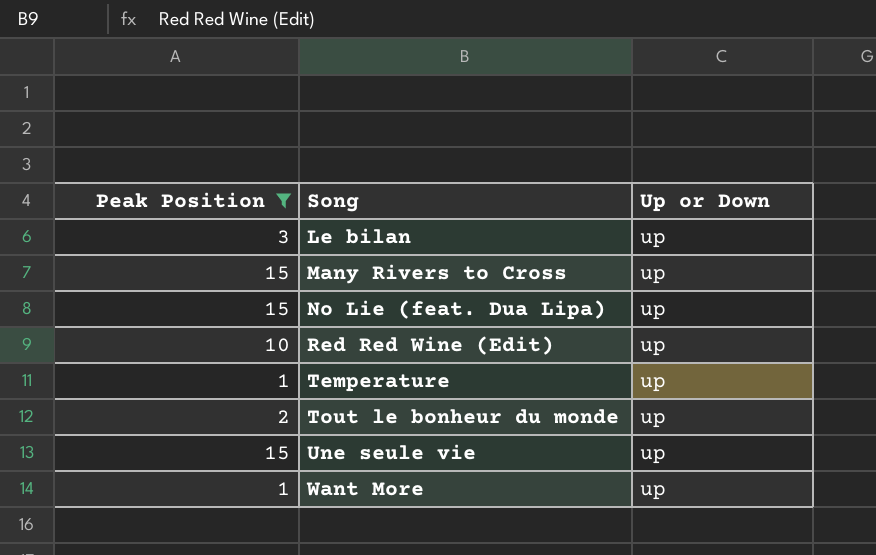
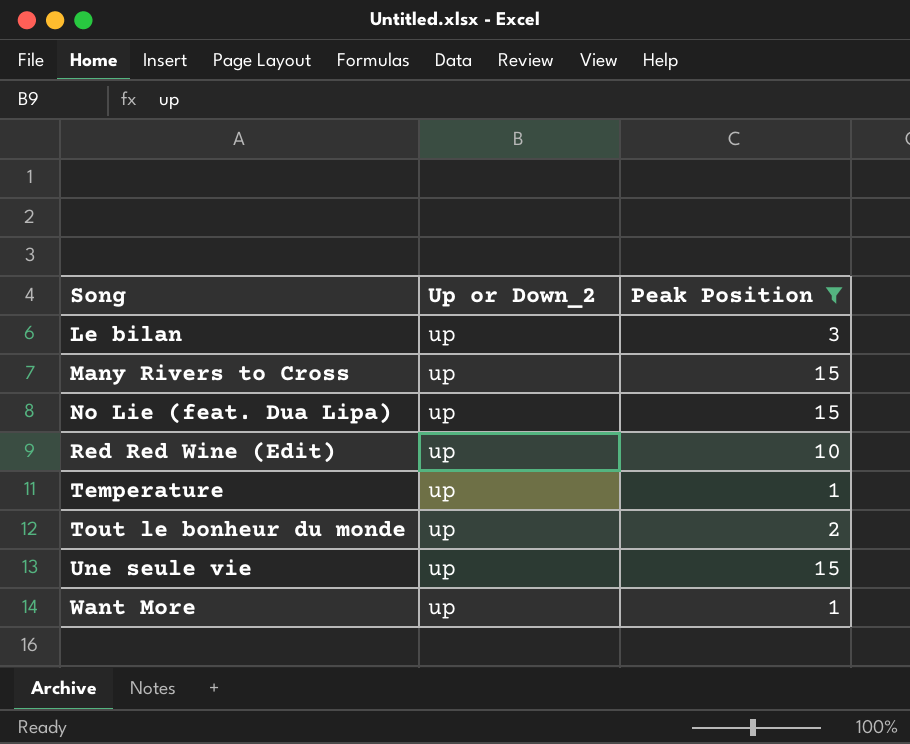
column name: Up or Down -> Up or Down_2
column Peak Position | position: 1 -> 3

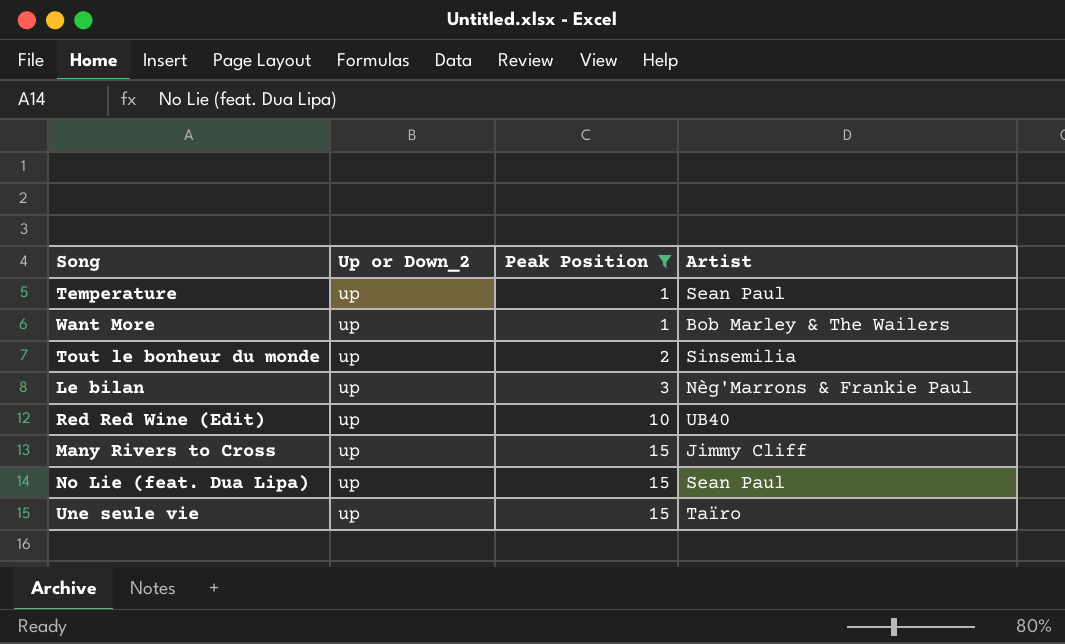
row order: Song ascending -> Peak Position ascending
column Artist | position: none -> 4

